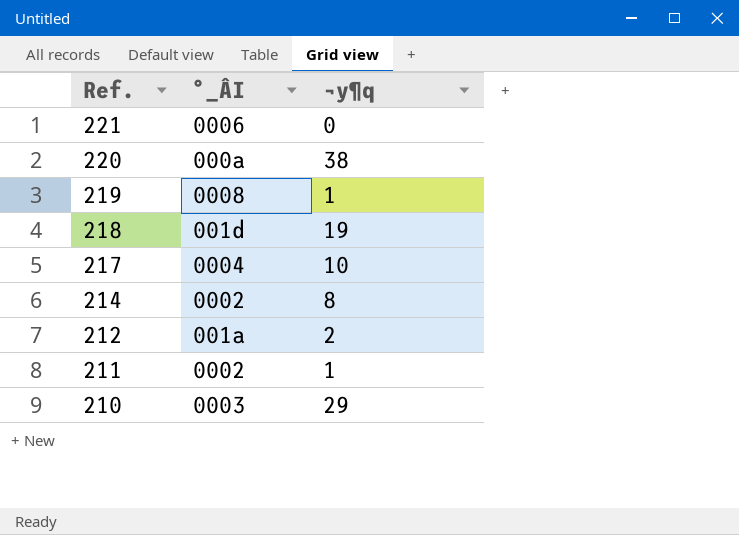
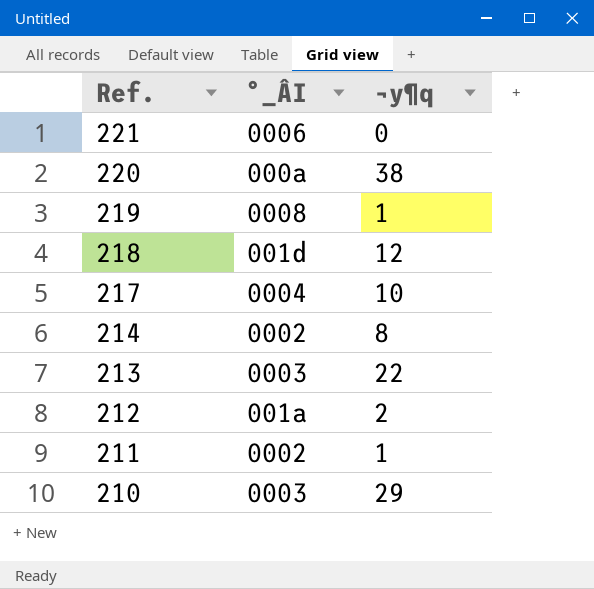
218 | ¬y¶q: 19 -> 12
row 213: none -> 0003 | 22

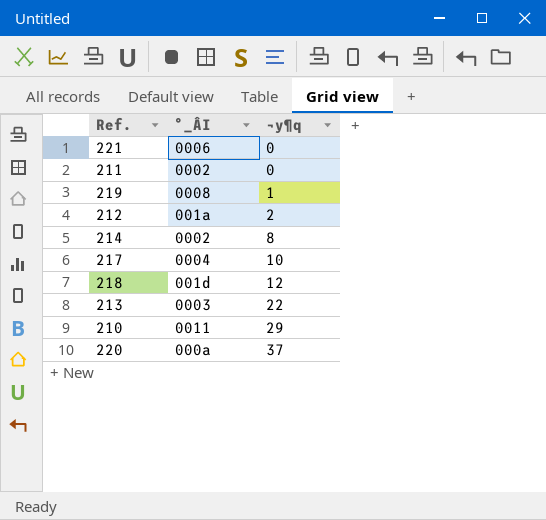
row order: Ref. descending -> ¬y¶q ascending
211 | ¬y¶q: 1 -> 0
210 | °_ÂI: 0003 -> 0011
220 | ¬y¶q: 38 -> 37

